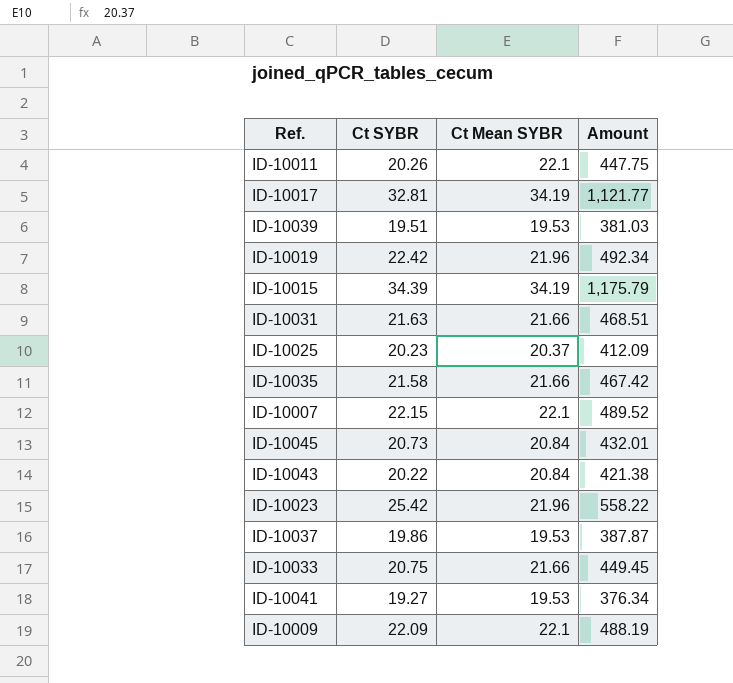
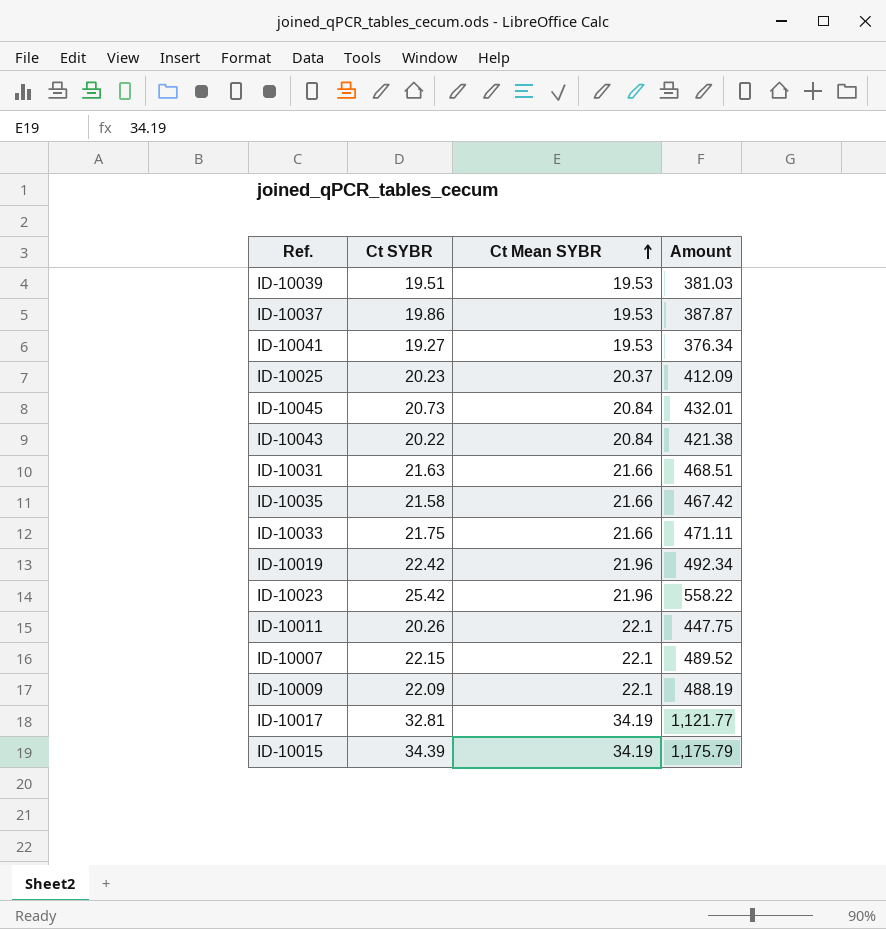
row order: none -> Ct Mean SYBR ascending
ID-10033 | Ct SYBR: 20.75 -> 21.75
ID-10033 | Amount: 449.45 -> 471.11

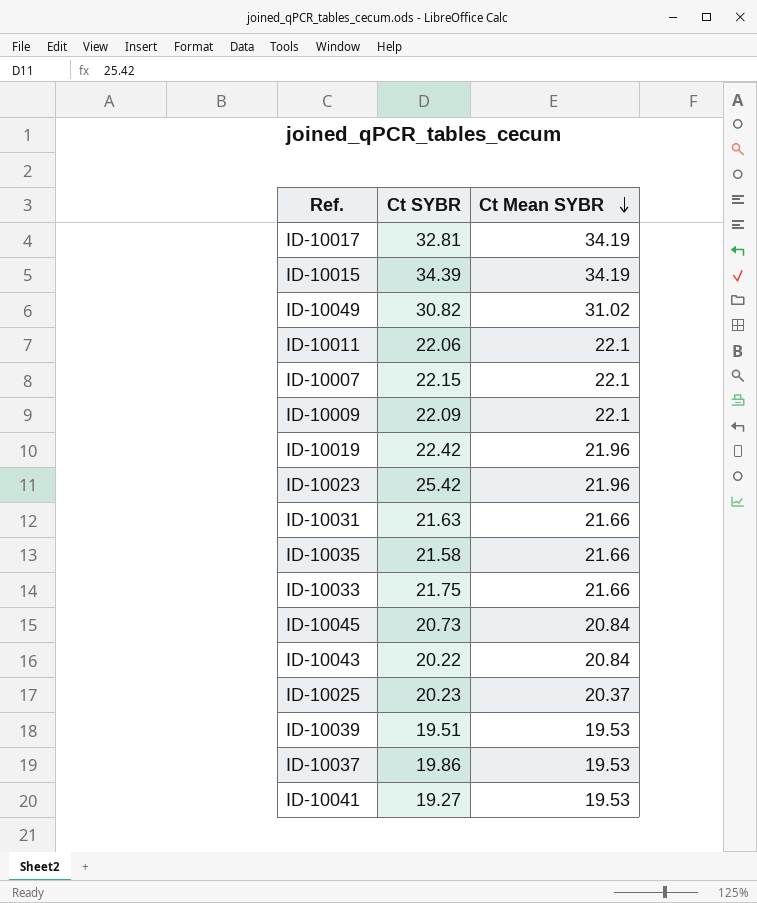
row order: Ct Mean SYBR ascending -> Ct Mean SYBR descending
column Amount | formula: [Ct SYBR] * [Ct Mean SYBR] -> none
row ID-10049: none -> 30.82 | 31.02
ID-10011 | Ct SYBR: 20.26 -> 22.06

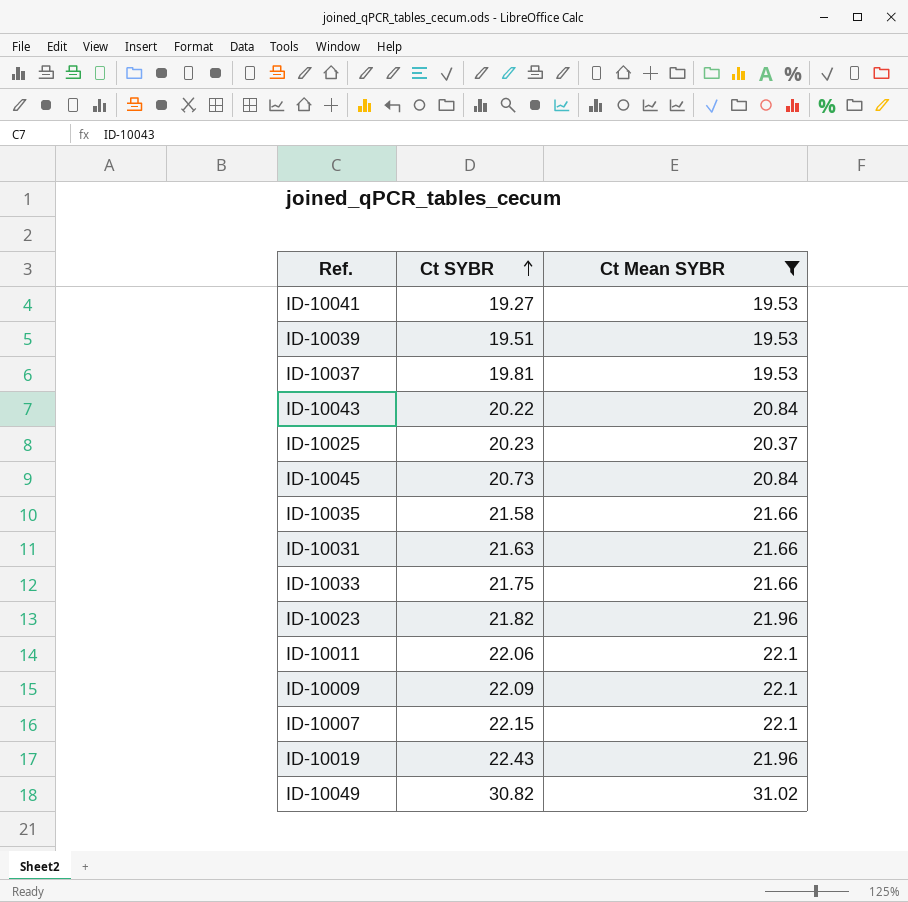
filter: none -> Ct Mean SYBR != 34.19
row order: Ct Mean SYBR descending -> Ct SYBR ascending
ID-10037 | Ct SYBR: 19.86 -> 19.81
ID-10023 | Ct SYBR: 25.42 -> 21.82
ID-10019 | Ct SYBR: 22.42 -> 22.43

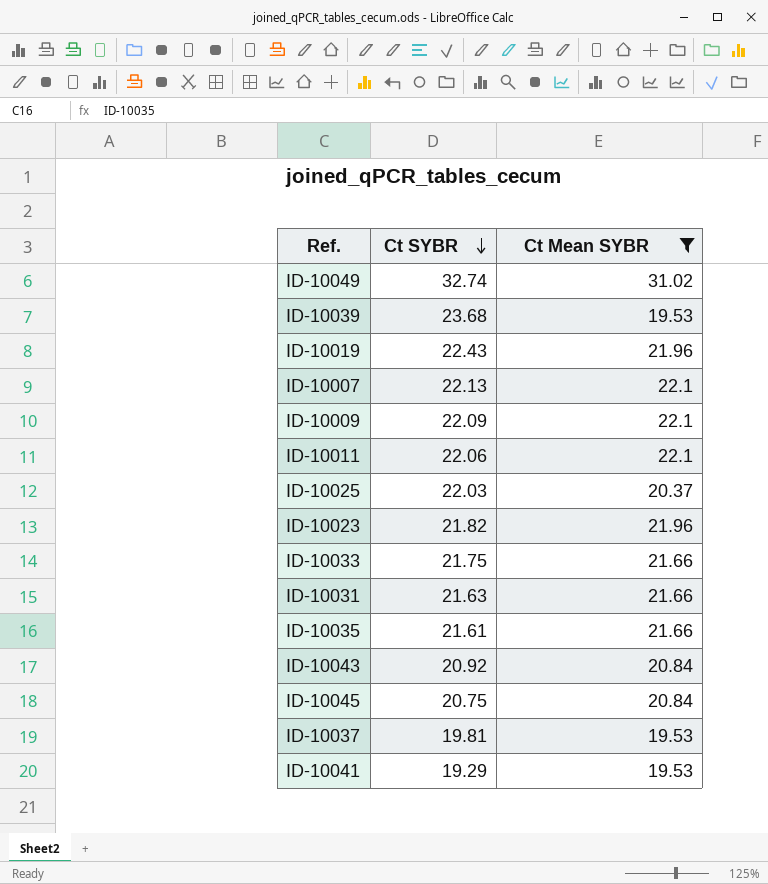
row order: Ct SYBR ascending -> Ct SYBR descending
ID-10049 | Ct SYBR: 30.82 -> 32.74
ID-10039 | Ct SYBR: 19.51 -> 23.68
ID-10007 | Ct SYBR: 22.15 -> 22.13
ID-10025 | Ct SYBR: 20.23 -> 22.03
ID-10035 | Ct SYBR: 21.58 -> 21.61
ID-10043 | Ct SYBR: 20.22 -> 20.92
ID-10045 | Ct SYBR: 20.73 -> 20.75
ID-10041 | Ct SYBR: 19.27 -> 19.29

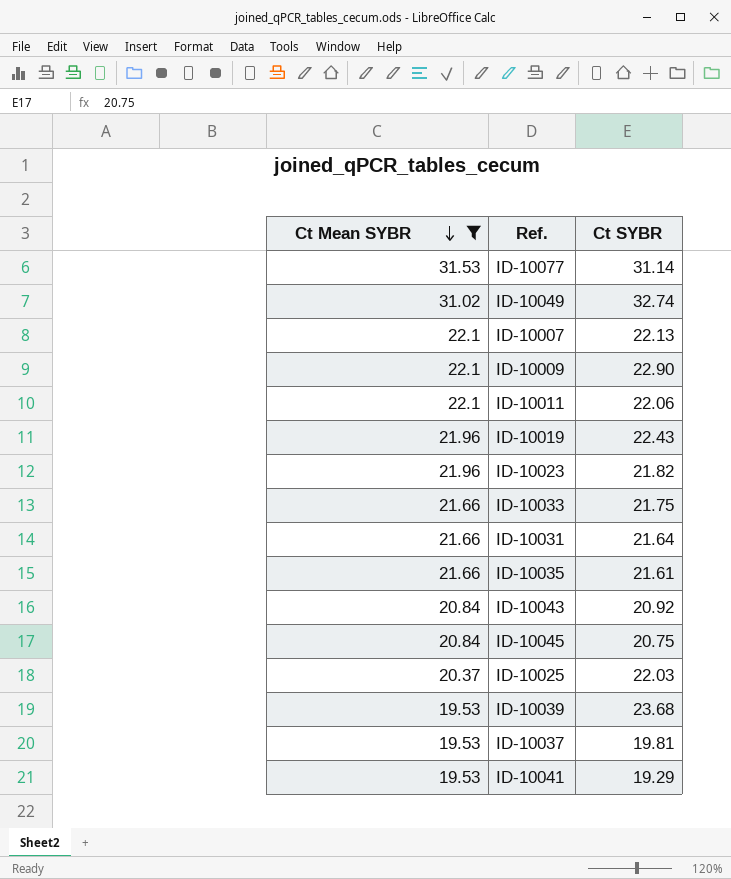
row order: Ct SYBR descending -> Ct Mean SYBR descending
column Ct Mean SYBR | position: 3 -> 1
row ID-10077: none -> 31.53 | 31.14
ID-10009 | Ct SYBR: 22.09 -> 22.90
ID-10031 | Ct SYBR: 21.63 -> 21.64

